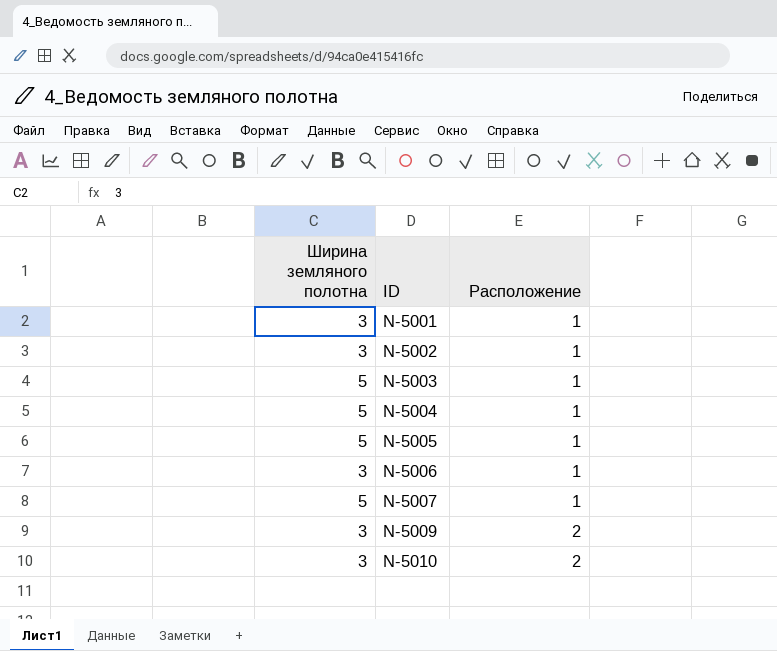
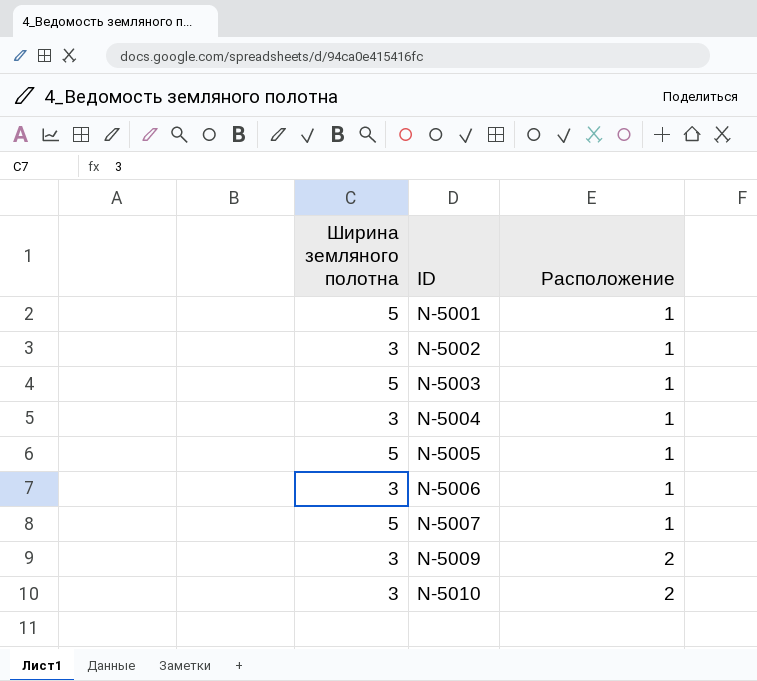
N-5001 | Ширина земляного полотна: 3 -> 5
N-5004 | Ширина земляного полотна: 5 -> 3

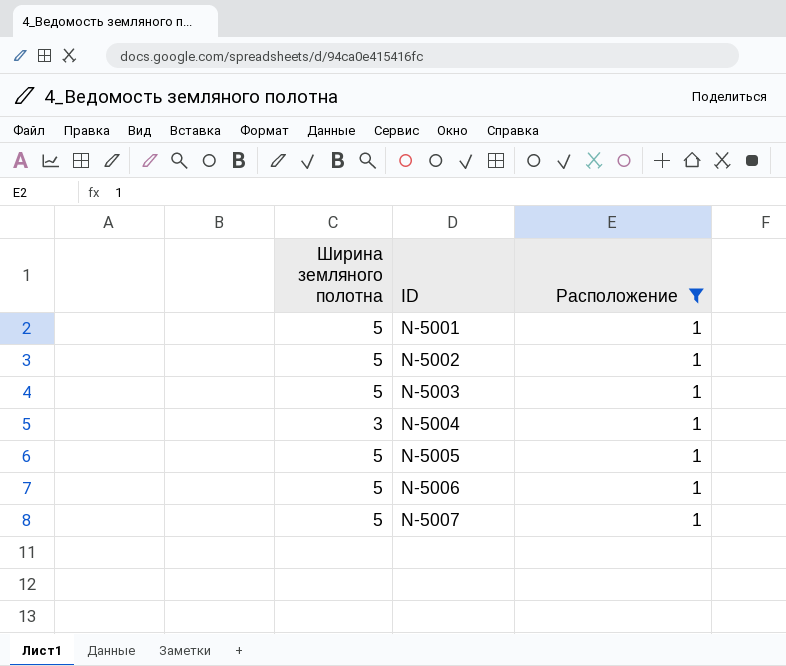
filter: none -> Расположение = 1
N-5002 | Ширина земляного полотна: 3 -> 5
N-5006 | Ширина земляного полотна: 3 -> 5

